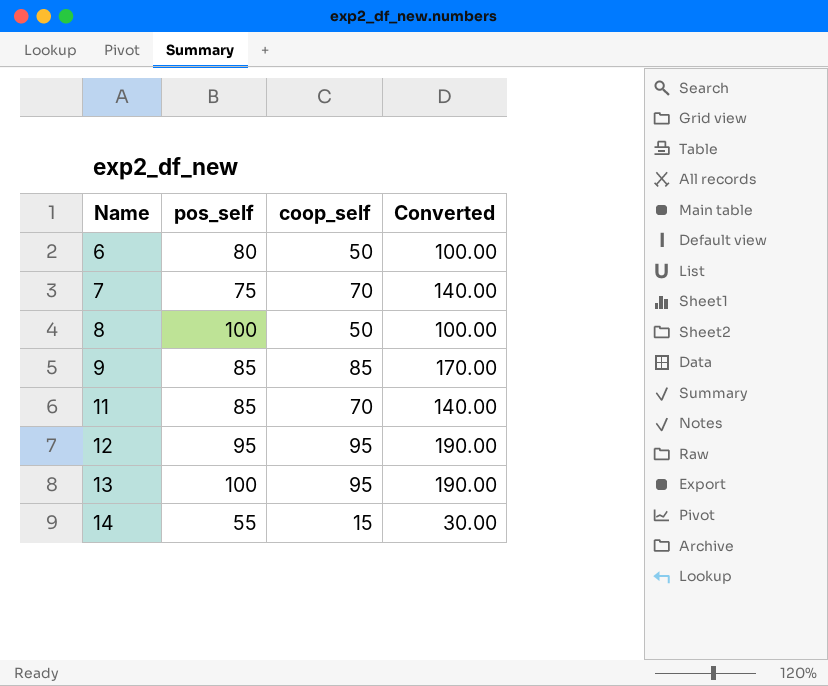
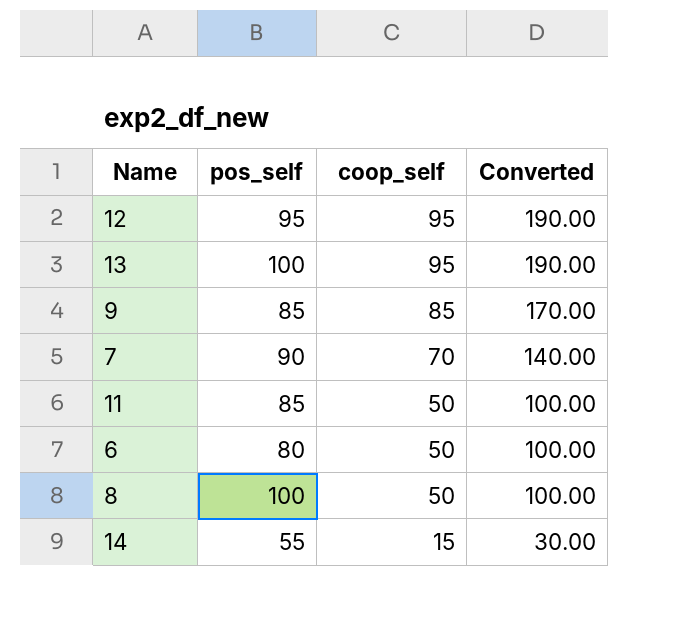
row order: Name ascending -> coop_self descending
7 | pos_self: 75 -> 90
11 | coop_self: 70 -> 50
11 | Converted: 140.00 -> 100.00

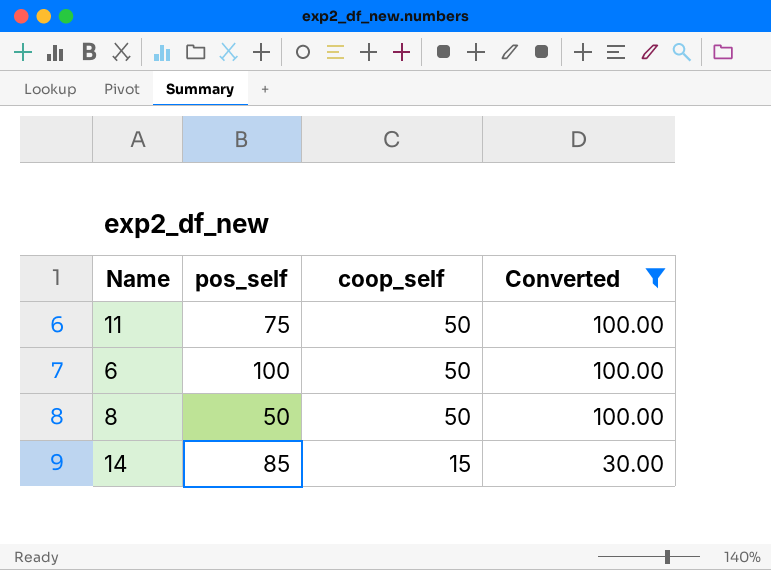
filter: none -> Converted <= 100.00
11 | pos_self: 85 -> 75
6 | pos_self: 80 -> 100
8 | pos_self: 100 -> 50
14 | pos_self: 55 -> 85

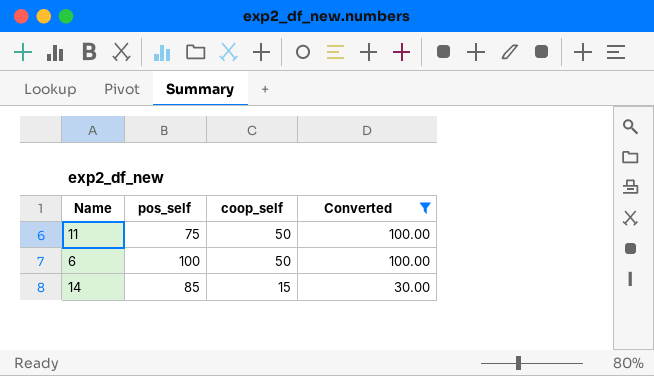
row 8: 50 | 50 | 100.00 -> none

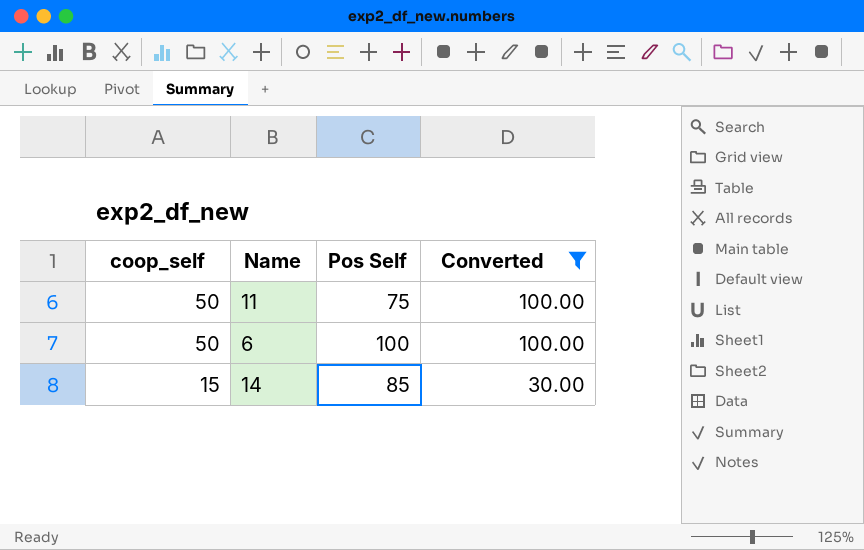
column coop_self | position: 3 -> 1
column name: pos_self -> Pos Self

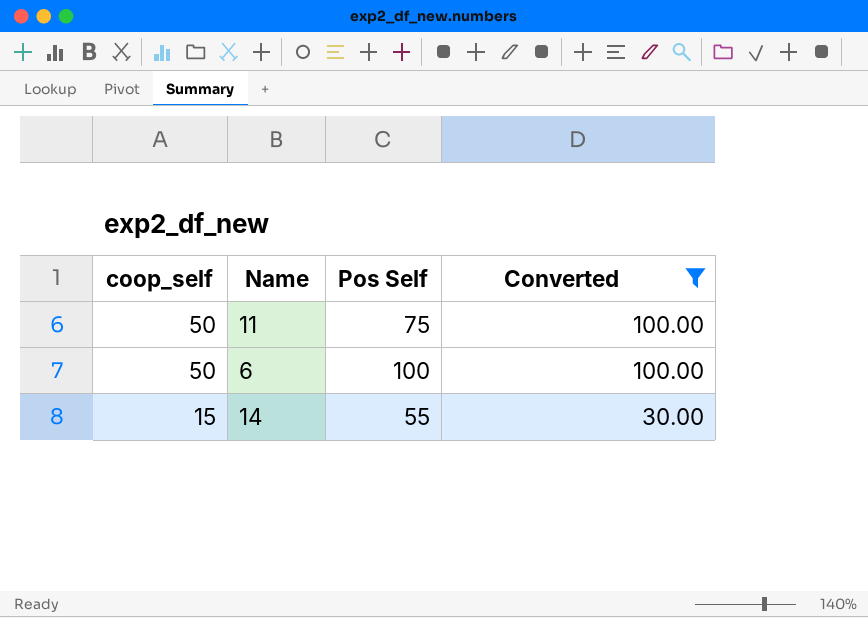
14 | Pos Self: 85 -> 55

